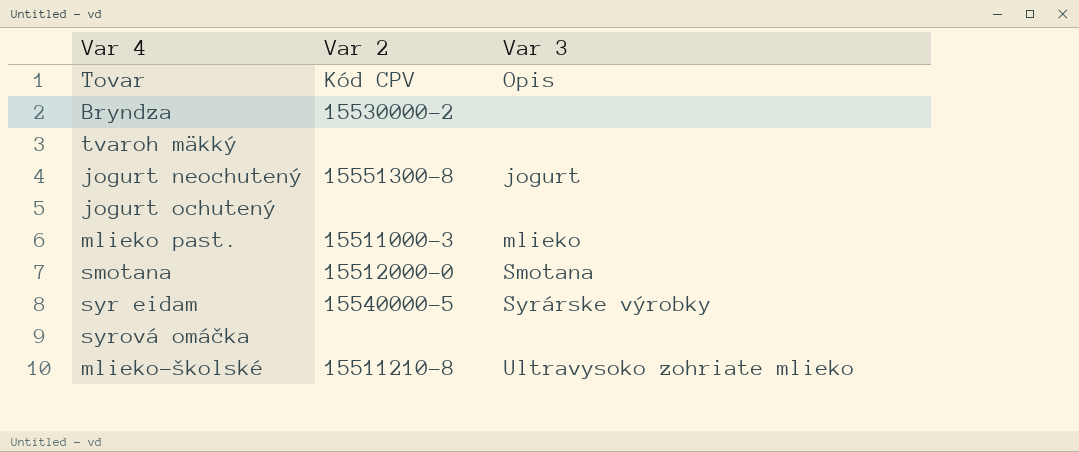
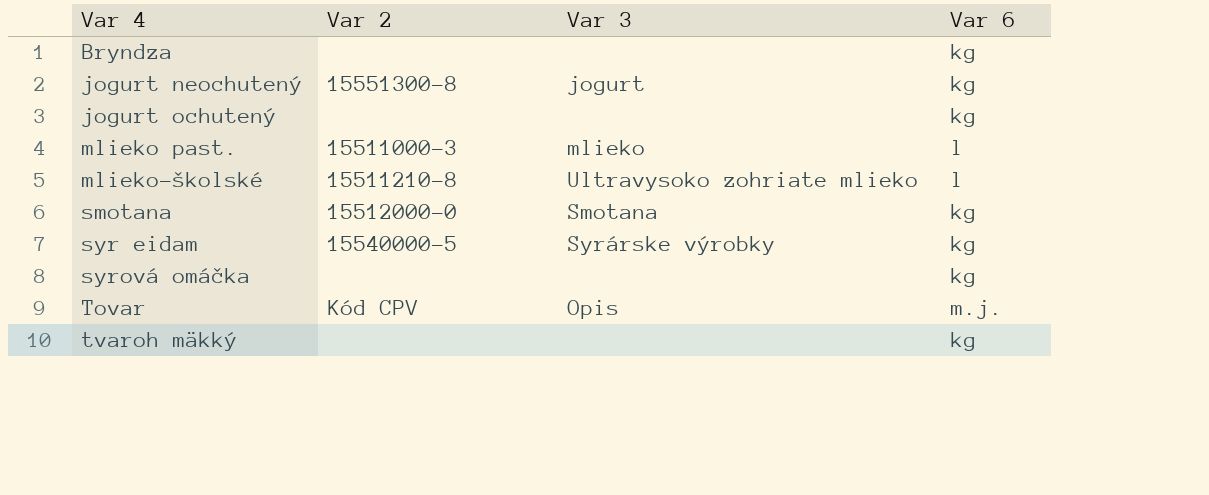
row order: none -> Var 4 ascending
column Var 6 | position: none -> 4
Bryndza | Var 2: 15530000-2 -> none

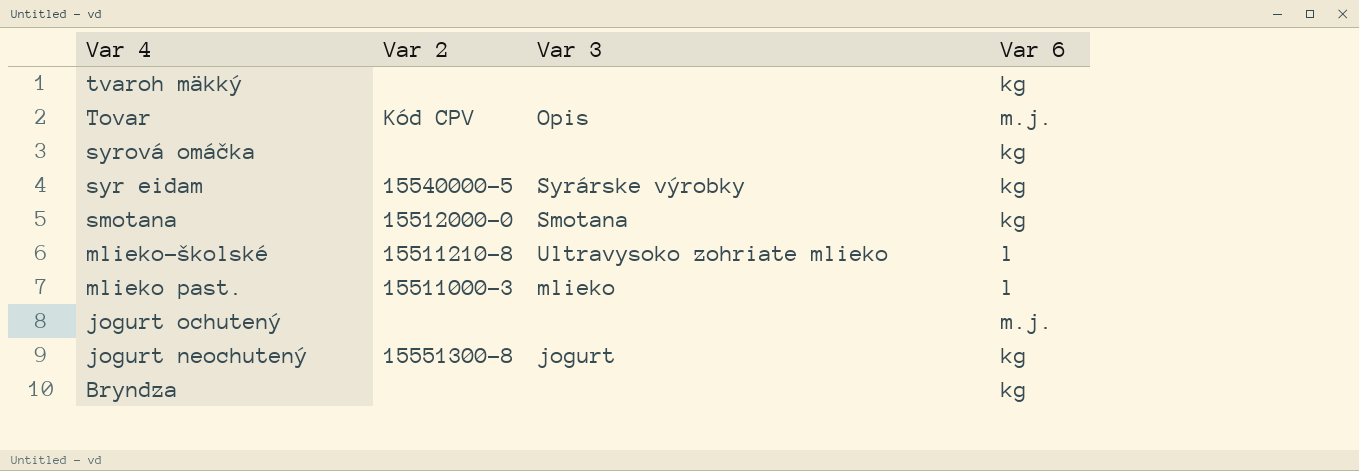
row order: Var 4 ascending -> Var 4 descending
jogurt ochutený | Var 6: kg -> m.j.

